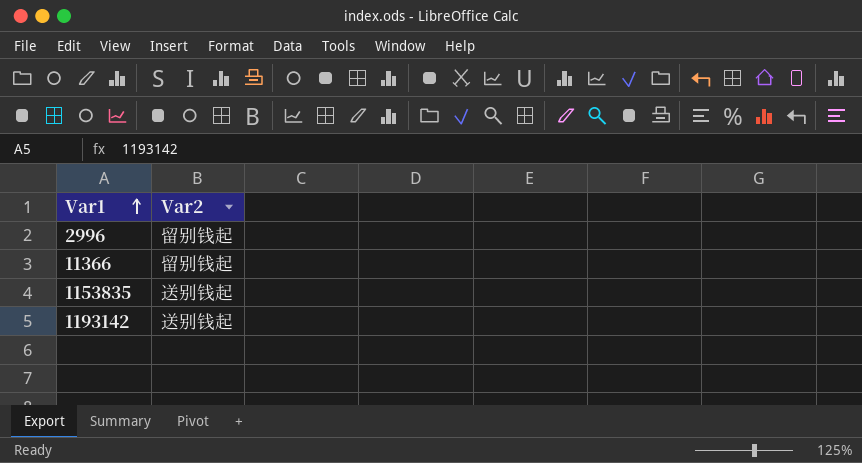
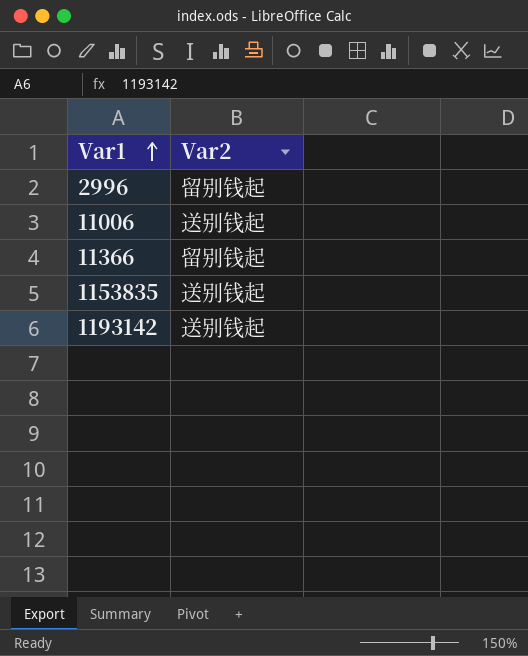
row 11006: none -> 送别钱起

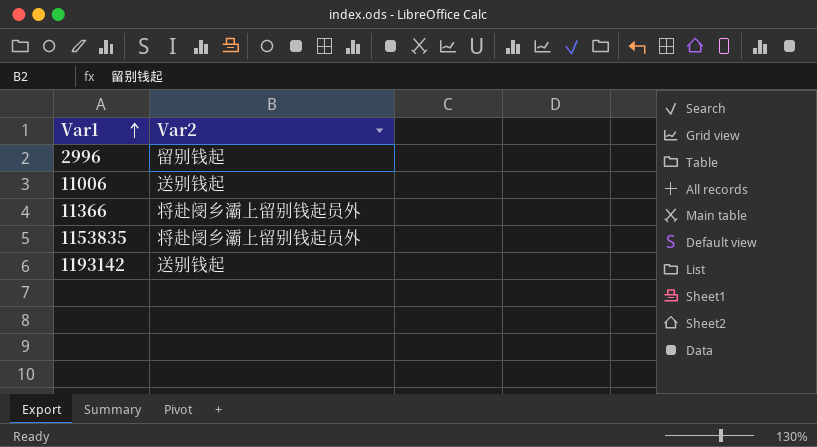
11366 | Var2: 留别钱起 -> 将赴阌乡灞上留别钱起员外
1153835 | Var2: 送别钱起 -> 将赴阌乡灞上留别钱起员外

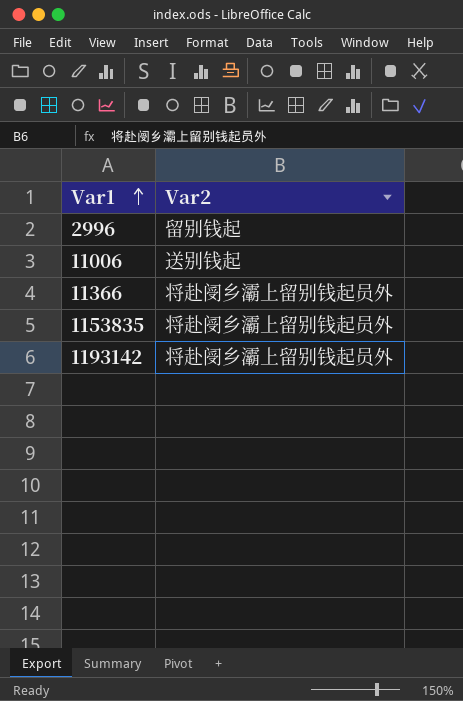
1193142 | Var2: 送别钱起 -> 将赴阌乡灞上留别钱起员外

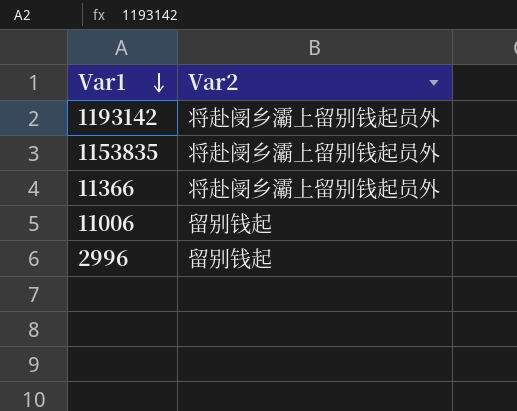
row order: Var1 ascending -> Var1 descending
11006 | Var2: 送别钱起 -> 留别钱起

